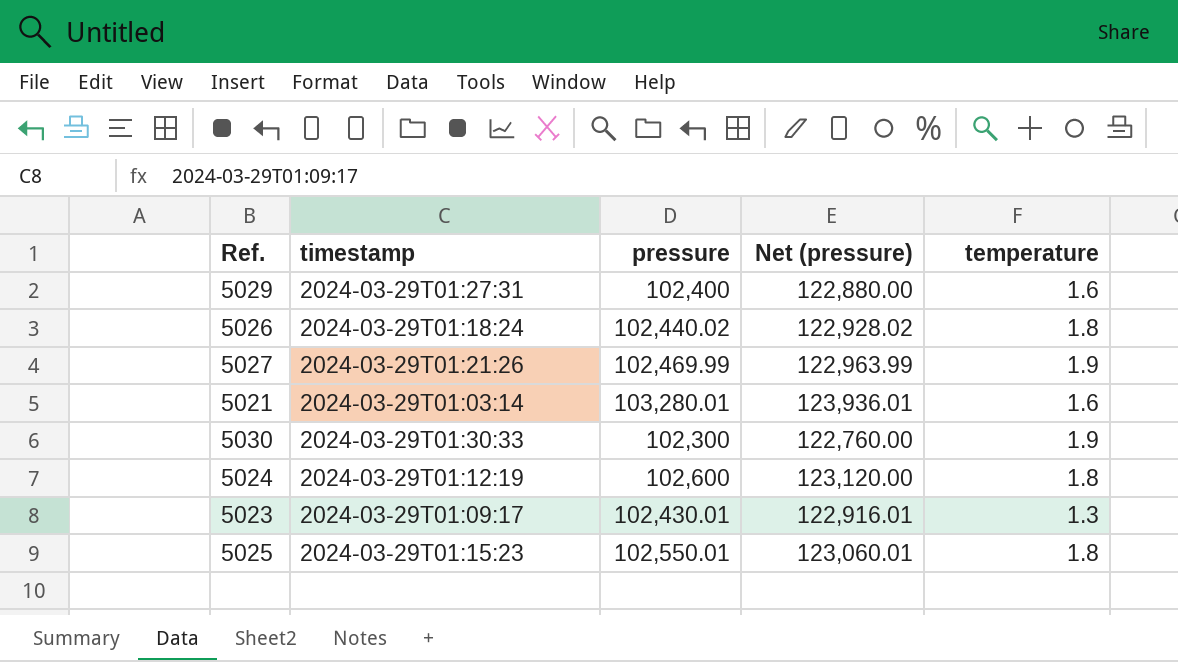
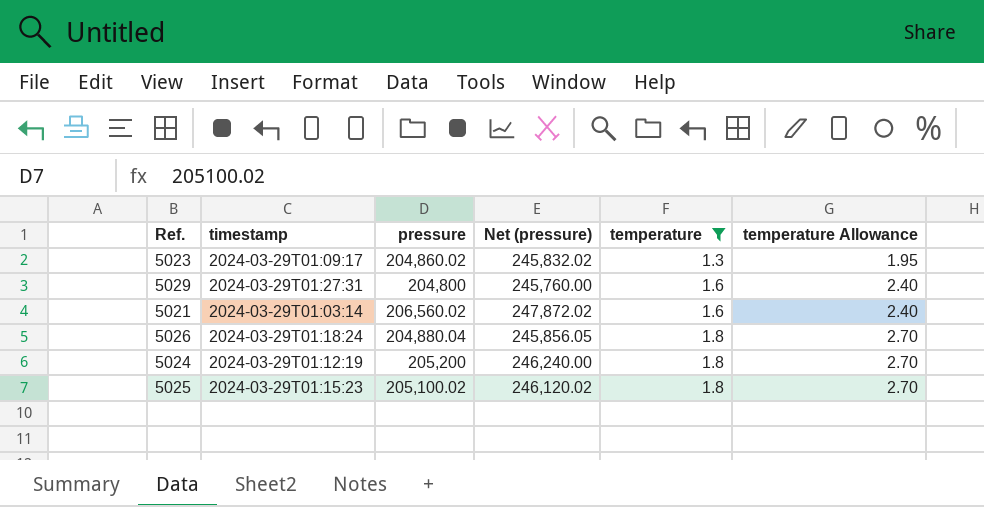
filter: none -> temperature != 1.9
row order: none -> temperature ascending
column temperature Allowance | formula: none -> [temperature] * 1.5
5023 | pressure: 102,430.01 -> 204,860.02
5023 | Net (pressure): 122,916.01 -> 245,832.02
5029 | pressure: 102,400 -> 204,800
5029 | Net (pressure): 122,880.00 -> 245,760.00
5021 | pressure: 103,280.01 -> 206,560.02
5021 | Net (pressure): 123,936.01 -> 247,872.02
5026 | pressure: 102,440.02 -> 204,880.04
5026 | Net (pressure): 122,928.02 -> 245,856.05
5024 | pressure: 102,600 -> 205,200
5024 | Net (pressure): 123,120.00 -> 246,240.00
5025 | pressure: 102,550.01 -> 205,100.02
5025 | Net (pressure): 123,060.01 -> 246,120.02

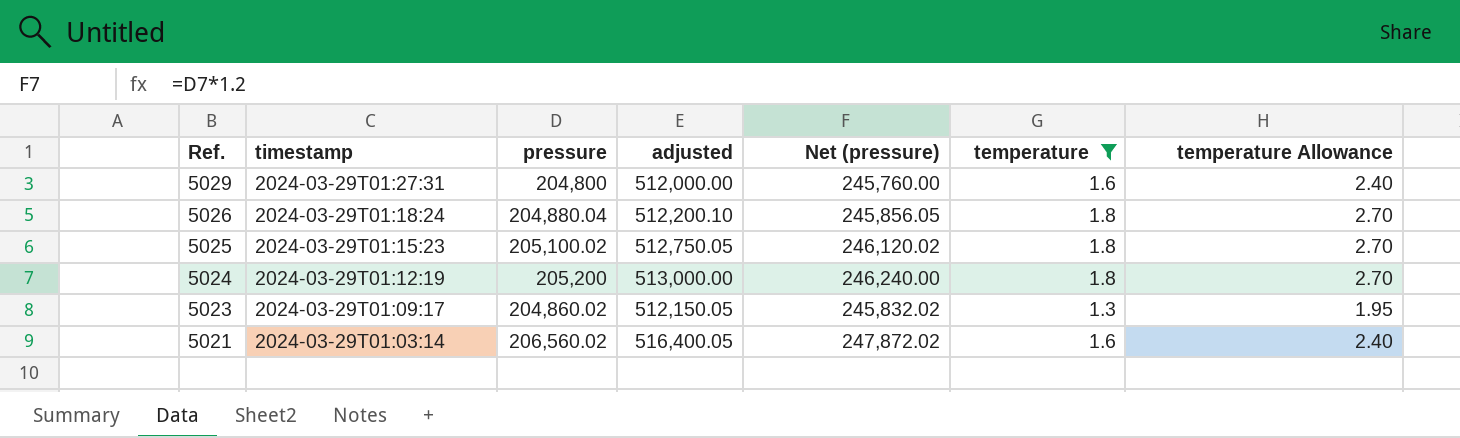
row order: temperature ascending -> Ref. descending
column adjusted | formula: none -> [pressure] * 2.5

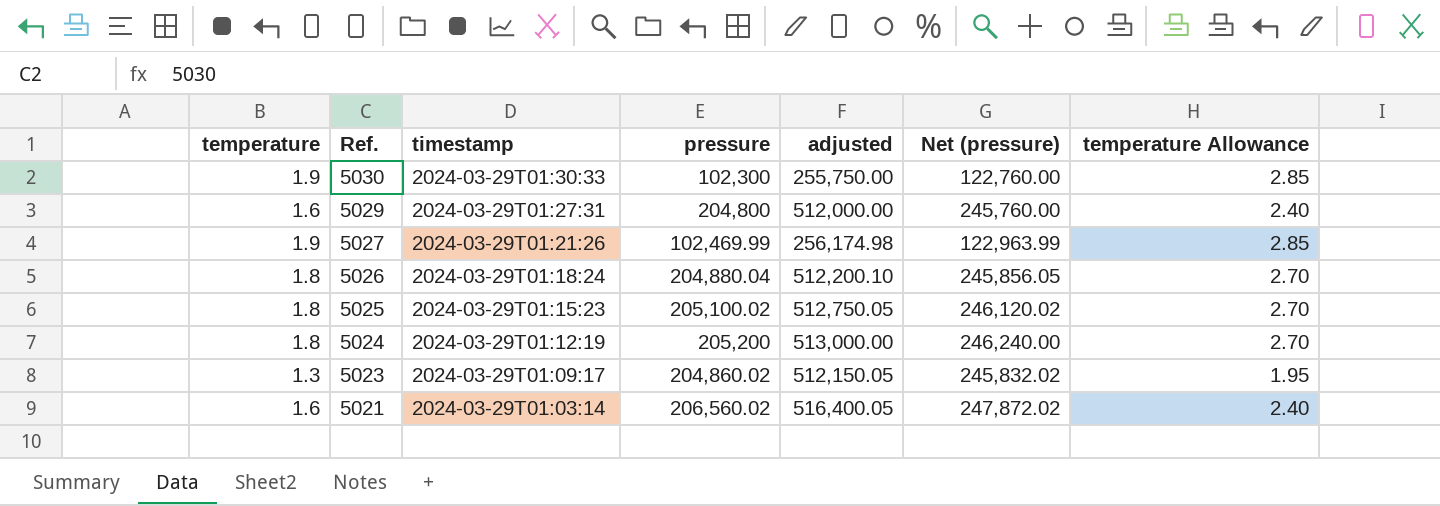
filter: temperature != 1.9 -> none
column temperature | position: 6 -> 1

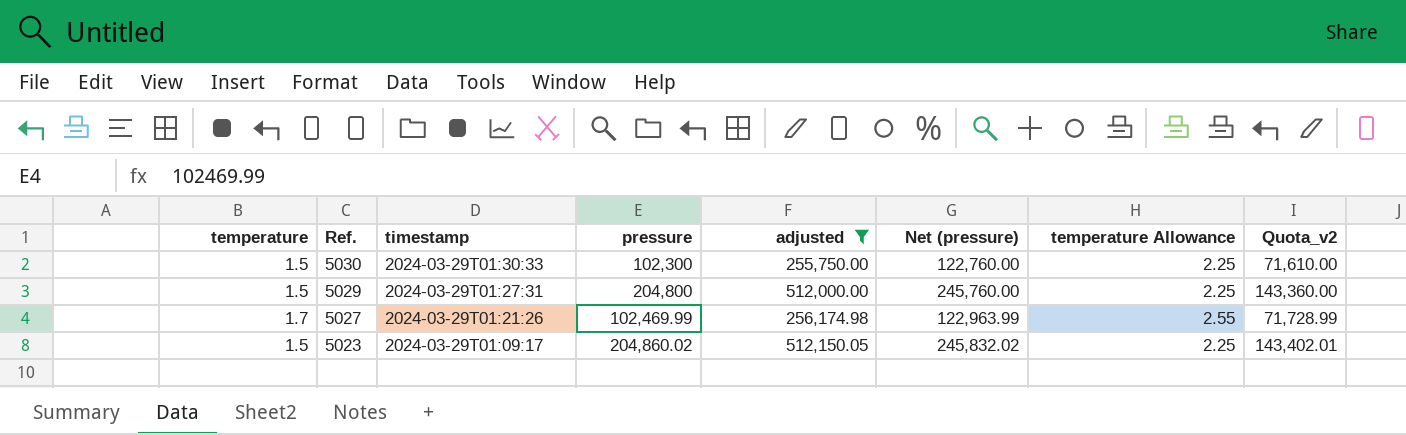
filter: none -> adjusted <= 512,150.05
column Quota_v2 | formula: none -> [pressure] * 0.7
5030 | temperature: 1.9 -> 1.5
5030 | temperature Allowance: 2.85 -> 2.25
5029 | temperature: 1.6 -> 1.5
5029 | temperature Allowance: 2.40 -> 2.25
5027 | temperature: 1.9 -> 1.7
5027 | temperature Allowance: 2.85 -> 2.55
5023 | temperature: 1.3 -> 1.5
5023 | temperature Allowance: 1.95 -> 2.25

